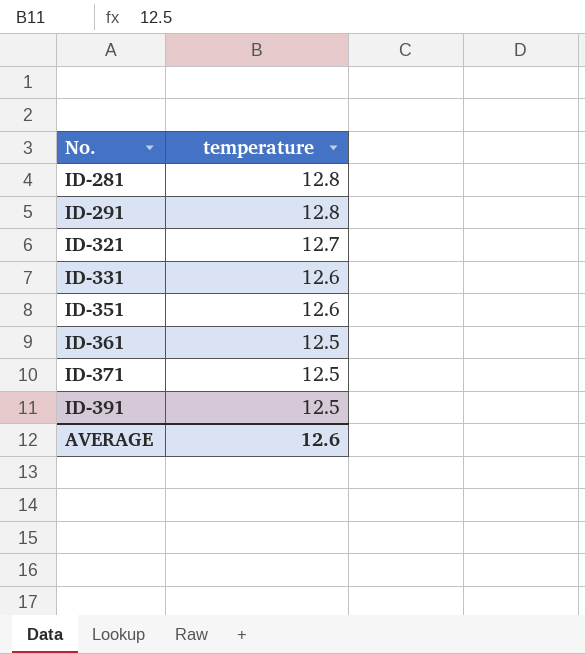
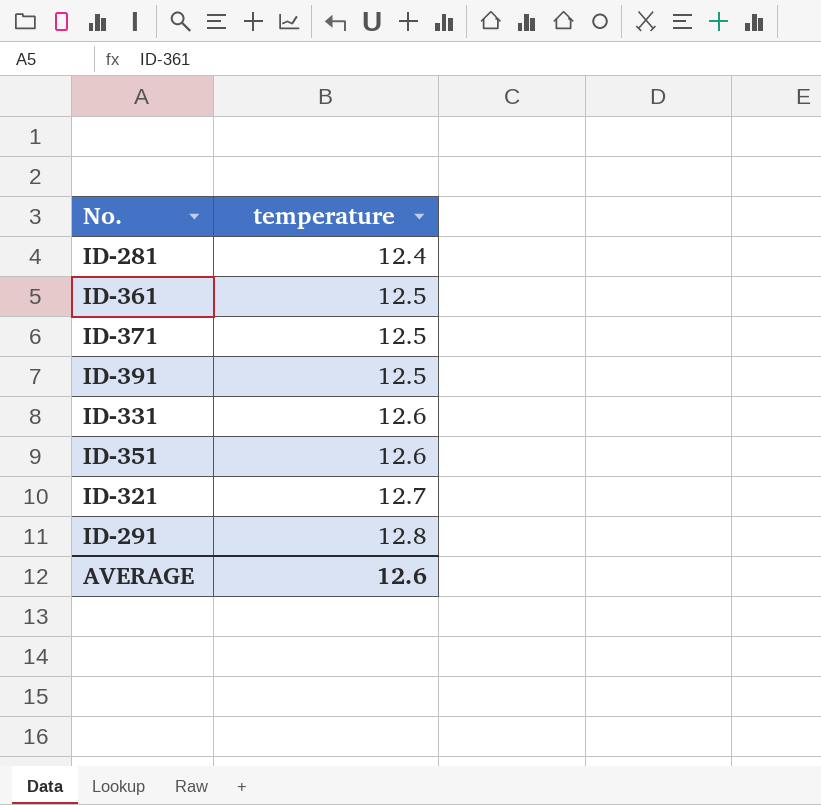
row order: No. ascending -> temperature ascending
ID-281 | temperature: 12.8 -> 12.4

